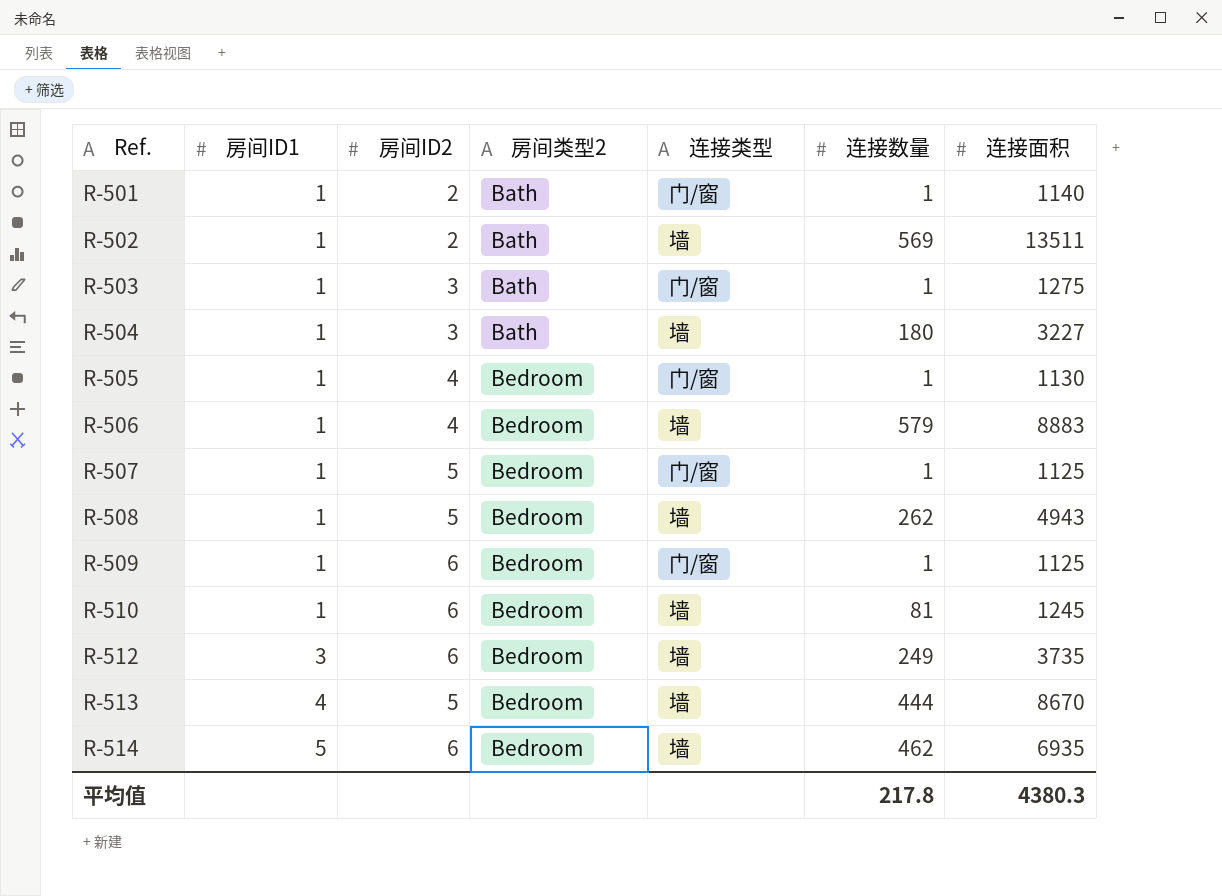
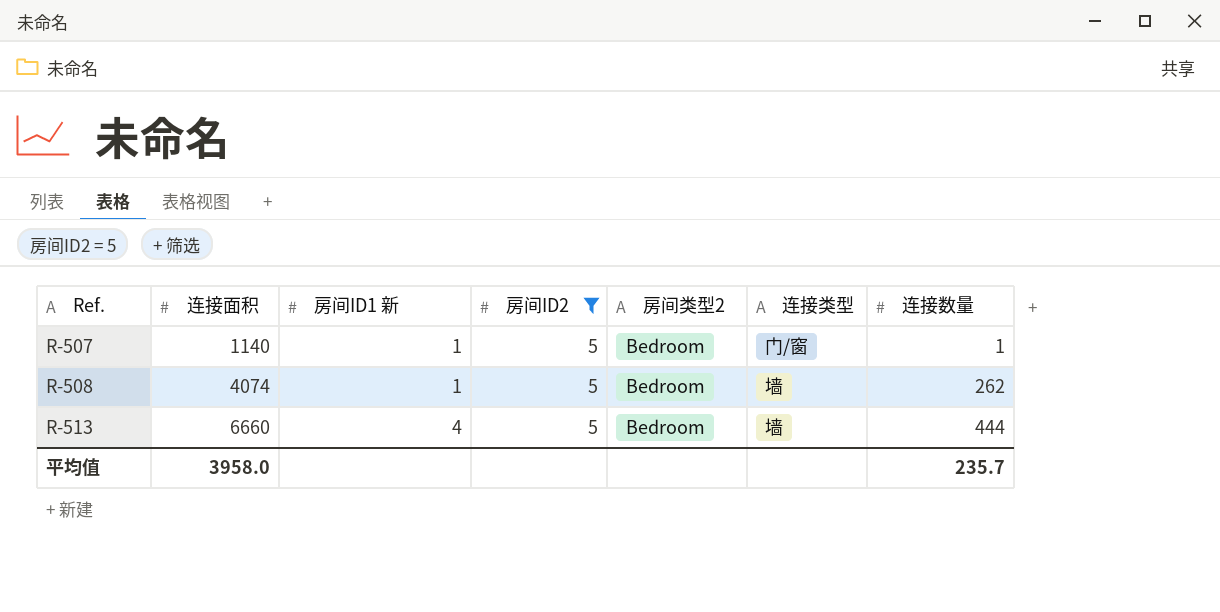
filter: none -> 房间ID2 = 5
column 连接面积 | position: 7 -> 2
column name: 房间ID1 -> 房间ID1 新
R-507 | 连接面积: 1125 -> 1140
R-508 | 连接面积: 4943 -> 4074
R-513 | 连接面积: 8670 -> 6660
平均值 | 连接面积: 4380.3 -> 3958.0
平均值 | 连接数量: 217.8 -> 235.7

